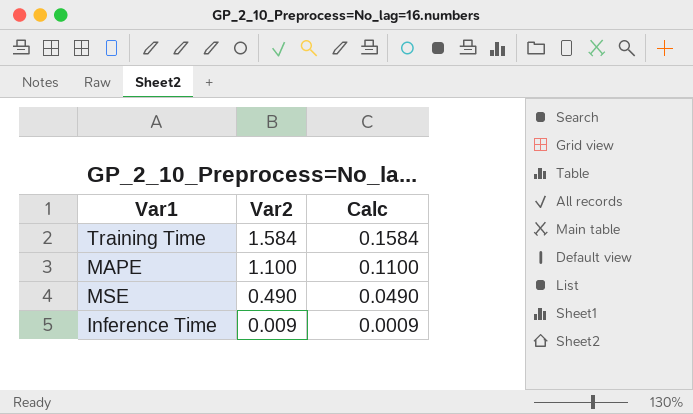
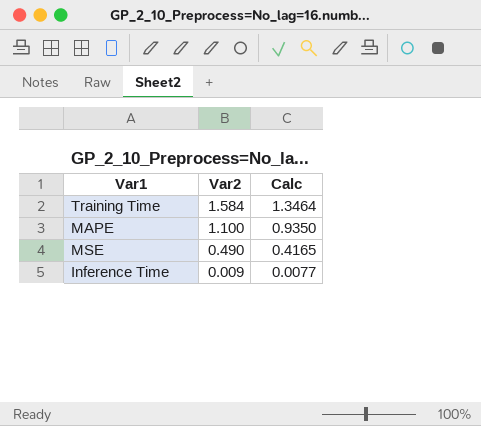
column Calc | formula: [Var2] * 0.1 -> [Var2] * 0.85

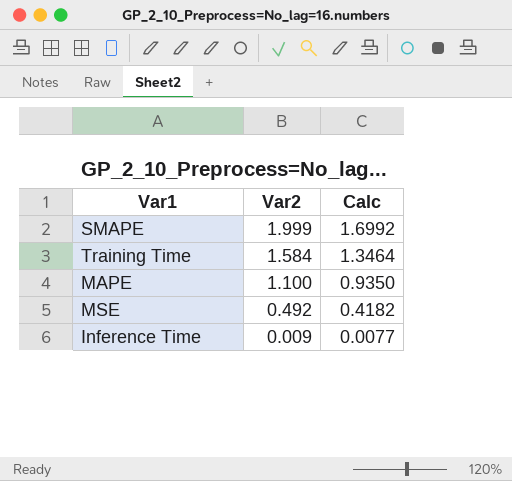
row SMAPE: none -> 1.999 | 1.6992
MSE | Var2: 0.490 -> 0.492
MSE | Calc: 0.4165 -> 0.4182

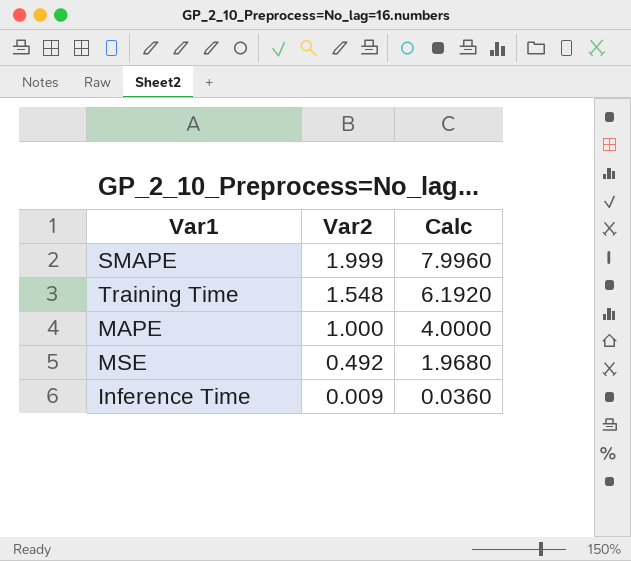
column Calc | formula: [Var2] * 0.85 -> [Var2] * 4
Training Time | Var2: 1.584 -> 1.548
MAPE | Var2: 1.100 -> 1.000

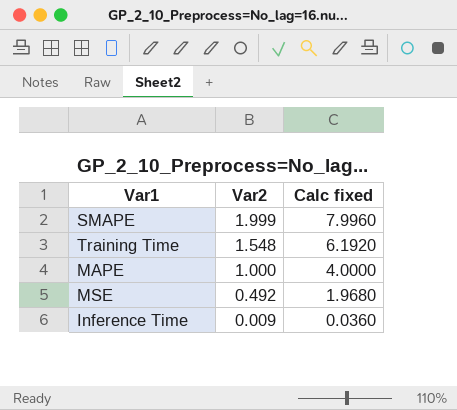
column name: Calc -> Calc fixed

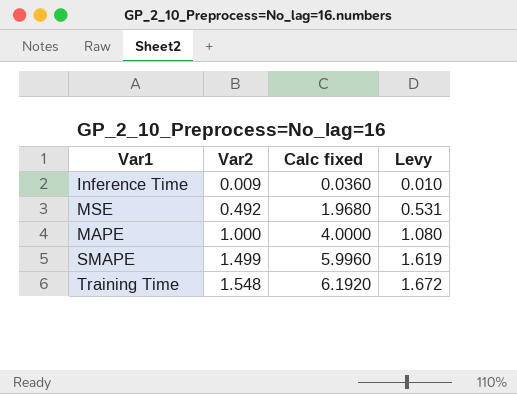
row order: Var2 descending -> Var2 ascending
column Levy | formula: none -> [Var2] * 1.08
SMAPE | Var2: 1.999 -> 1.499
SMAPE | Calc fixed: 7.9960 -> 5.9960

